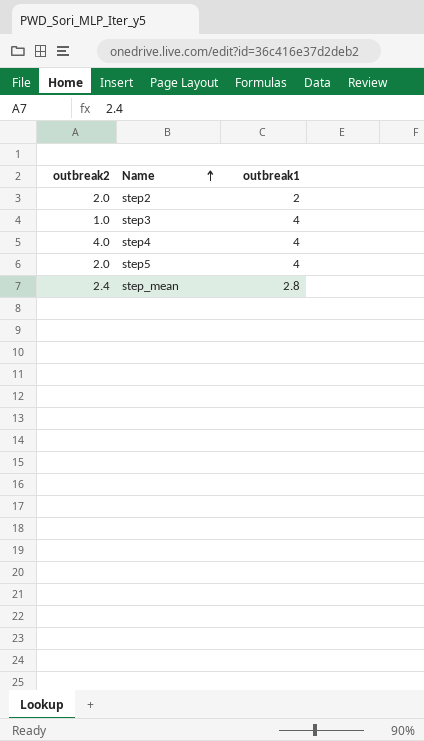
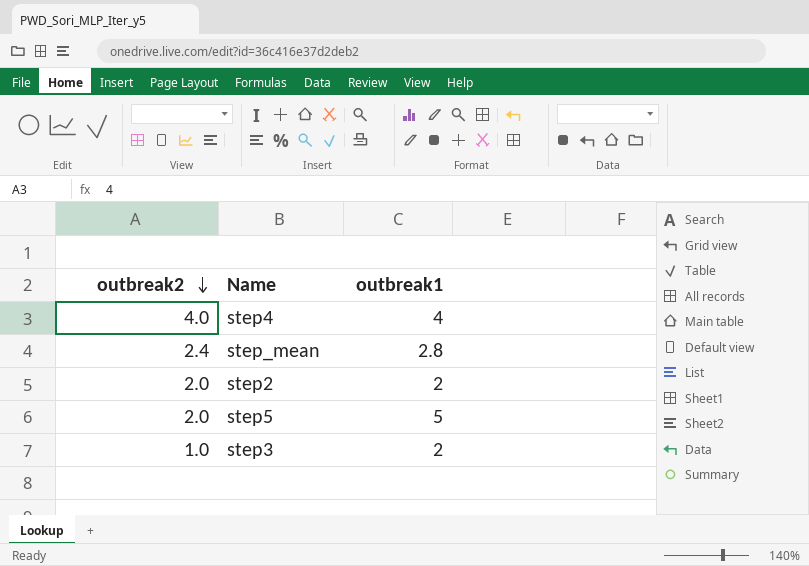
row order: Name ascending -> outbreak2 descending
step5 | outbreak1: 4 -> 5
step3 | outbreak1: 4 -> 2

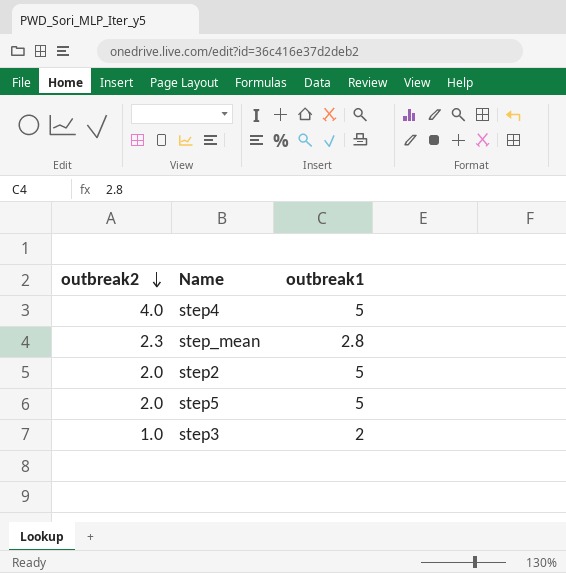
step4 | outbreak1: 4 -> 5
step_mean | outbreak2: 2.4 -> 2.3
step2 | outbreak1: 2 -> 5

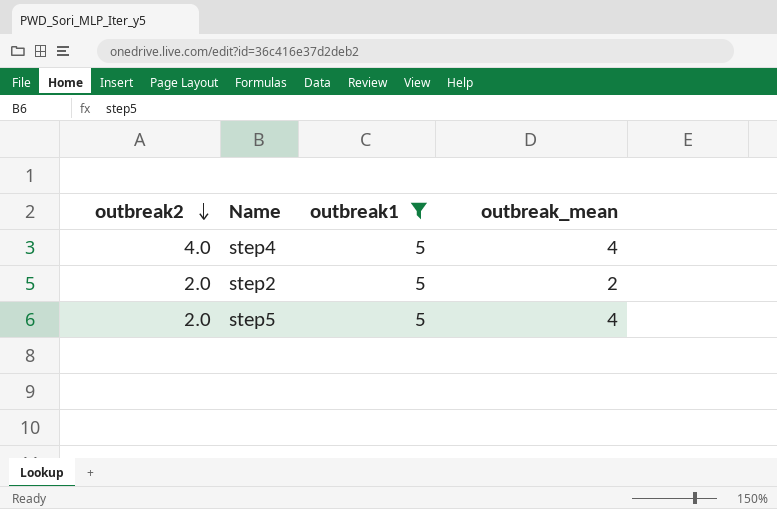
filter: none -> outbreak1 = 5
column outbreak_mean | position: none -> 4

